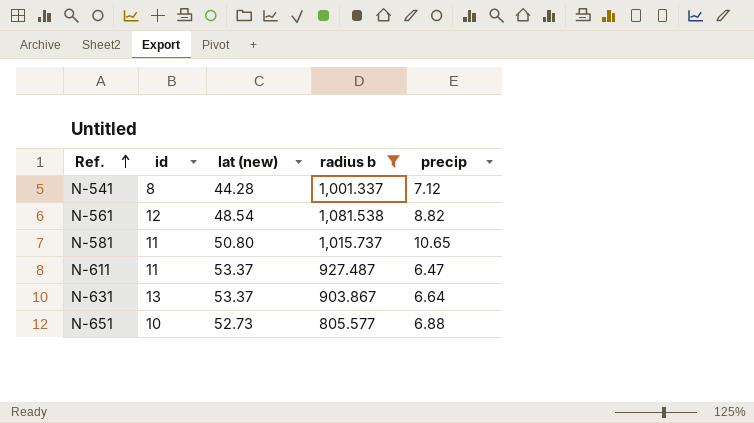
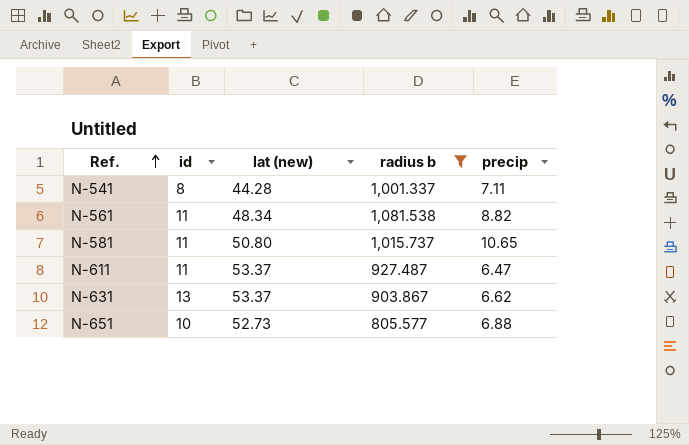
N-541 | precip: 7.12 -> 7.11
N-561 | id: 12 -> 11
N-561 | lat (new): 48.54 -> 48.34
N-631 | precip: 6.64 -> 6.62

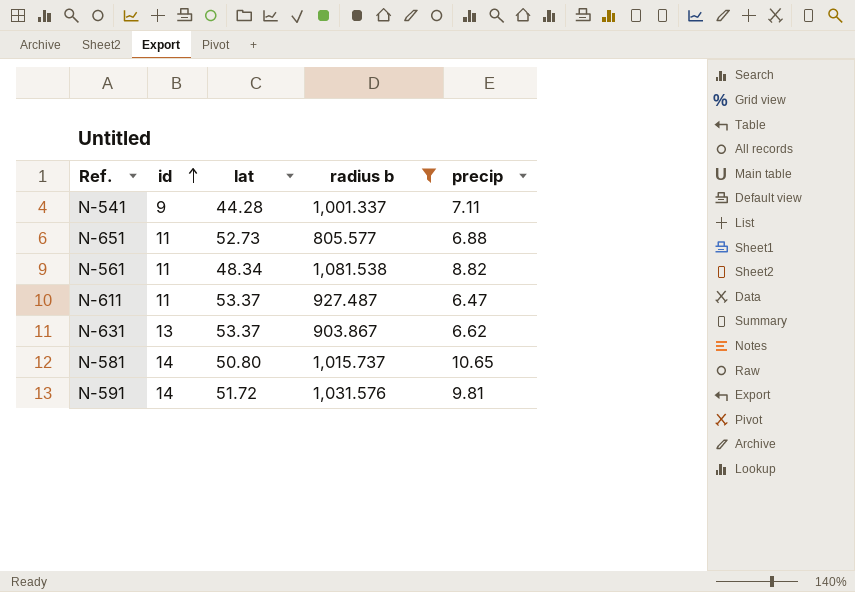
row order: Ref. ascending -> id ascending
column name: lat (new) -> lat
N-541 | id: 8 -> 9
N-651 | id: 10 -> 11
N-581 | id: 11 -> 14
row N-591: none -> 14 | 51.72 | 1,031.576 | 9.81

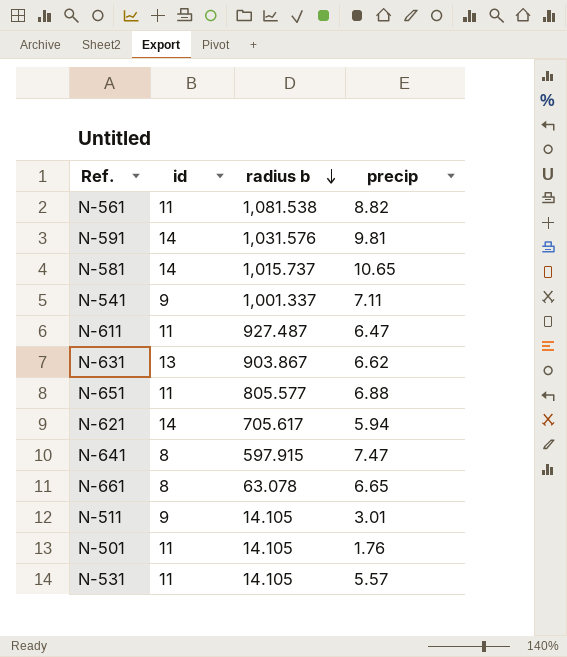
filter: radius b >= 805.577 -> none
row order: id ascending -> radius b descending
column lat | position: 3 -> none

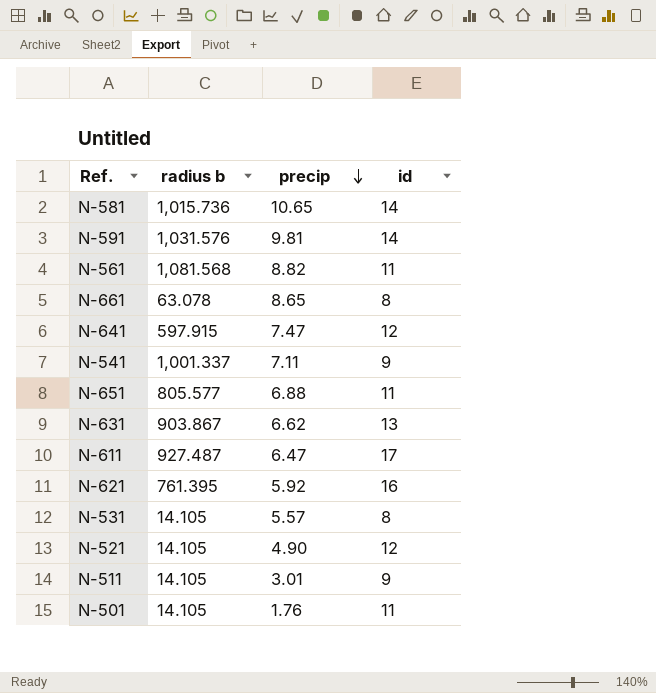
row order: radius b descending -> precip descending
column id | position: 2 -> 4
N-581 | radius b: 1,015.737 -> 1,015.736
N-561 | radius b: 1,081.538 -> 1,081.568
N-661 | precip: 6.65 -> 8.65
N-641 | id: 8 -> 12
N-611 | id: 11 -> 17
N-621 | radius b: 705.617 -> 761.395
N-621 | precip: 5.94 -> 5.92
N-621 | id: 14 -> 16
N-531 | id: 11 -> 8
row N-521: none -> 14.105 | 4.90 | 12

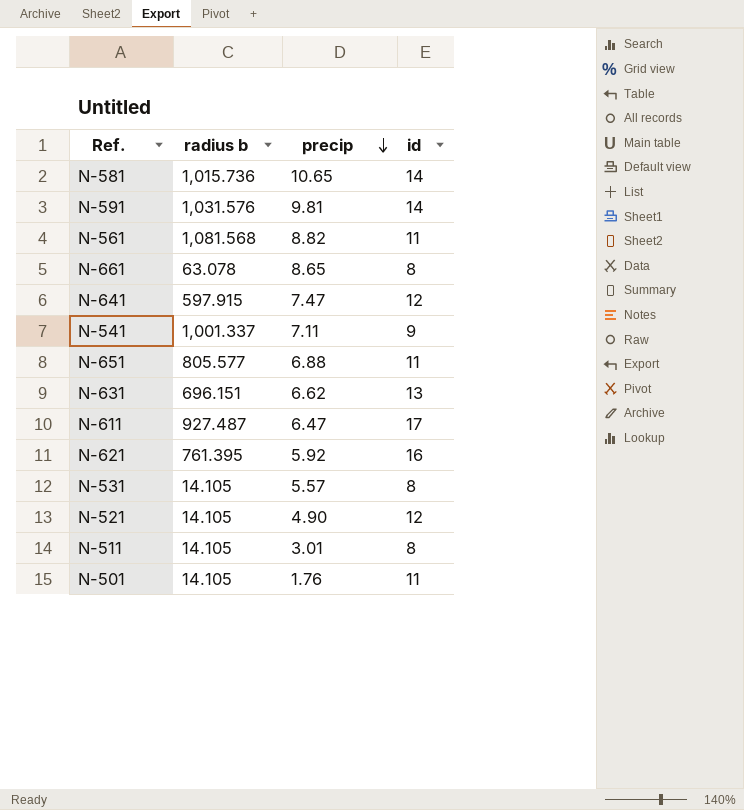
N-631 | radius b: 903.867 -> 696.151
N-511 | id: 9 -> 8

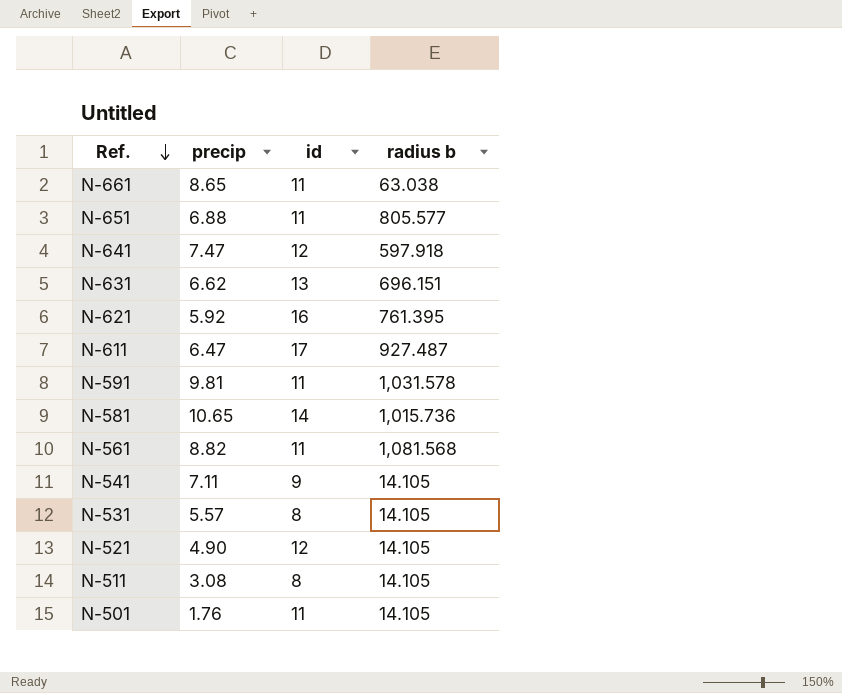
row order: precip descending -> Ref. descending
column radius b | position: 2 -> 4
N-661 | id: 8 -> 11
N-661 | radius b: 63.078 -> 63.038
N-641 | radius b: 597.915 -> 597.918
N-591 | id: 14 -> 11
N-591 | radius b: 1,031.576 -> 1,031.578
N-541 | radius b: 1,001.337 -> 14.105
N-511 | precip: 3.01 -> 3.08

